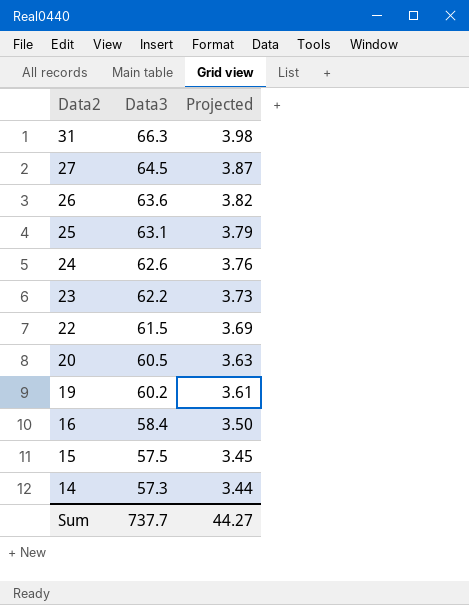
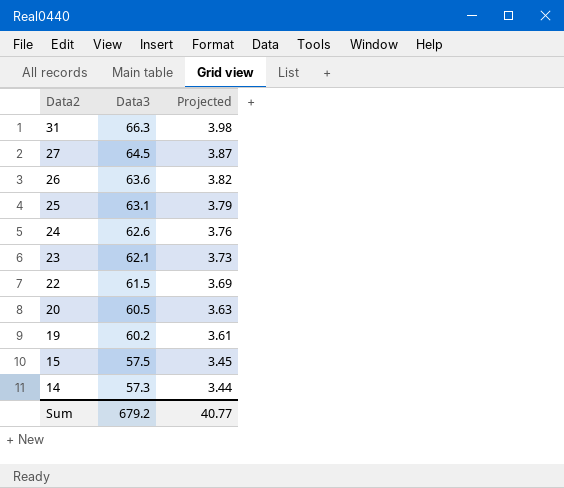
row 16: 58.4 | 3.50 -> none
23 | Data3: 62.2 -> 62.1
Sum | Data3: 737.7 -> 679.2
Sum | Projected: 44.27 -> 40.77

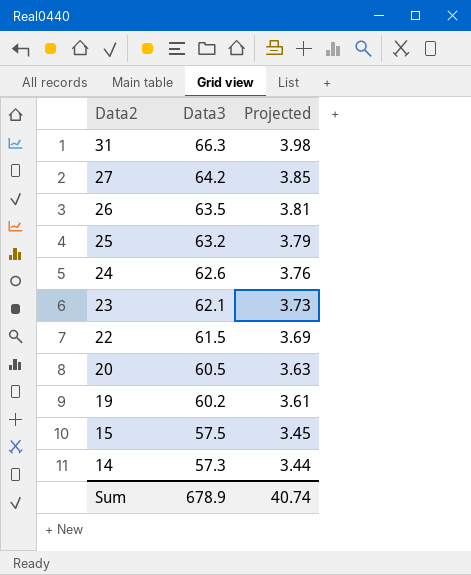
27 | Data3: 64.5 -> 64.2
27 | Projected: 3.87 -> 3.85
26 | Data3: 63.6 -> 63.5
26 | Projected: 3.82 -> 3.81
25 | Data3: 63.1 -> 63.2
Sum | Data3: 679.2 -> 678.9
Sum | Projected: 40.77 -> 40.74

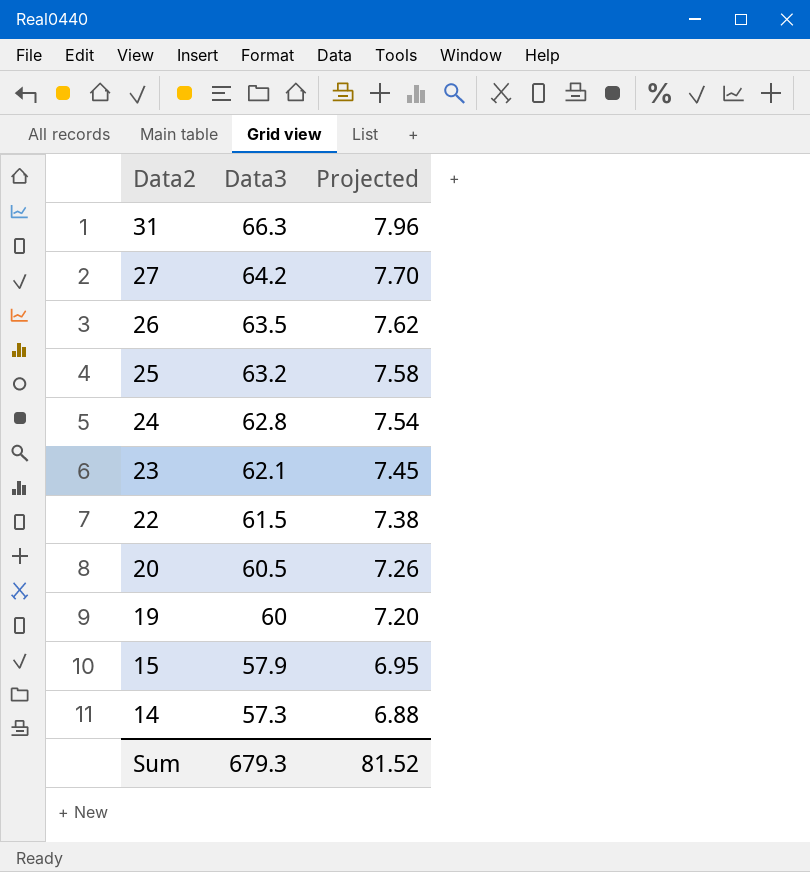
column Projected | formula: [Data3] * 0.06 -> [Data3] * 0.12
24 | Data3: 62.6 -> 62.8
19 | Data3: 60.2 -> 60
15 | Data3: 57.5 -> 57.9
Sum | Data3: 678.9 -> 679.3
Sum | Projected: 40.74 -> 81.52

